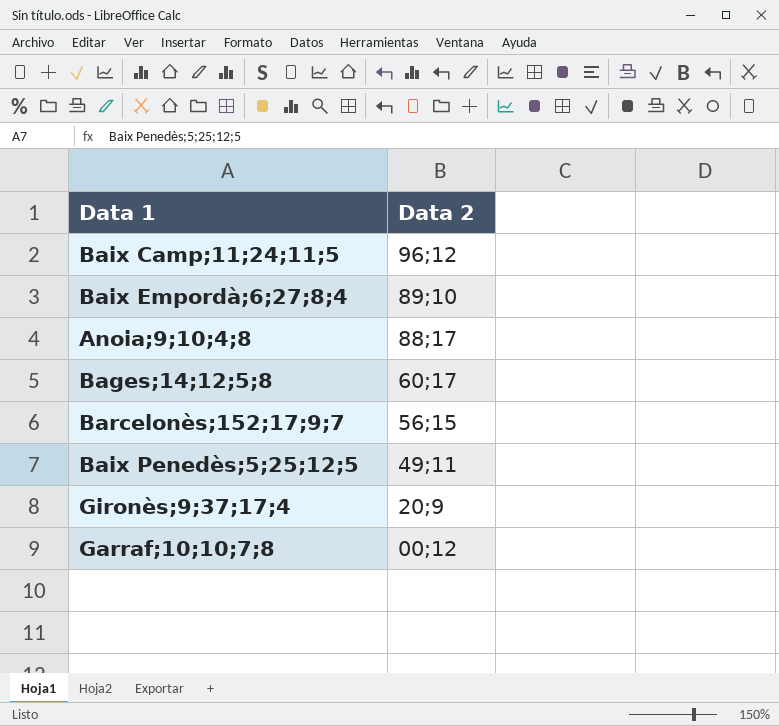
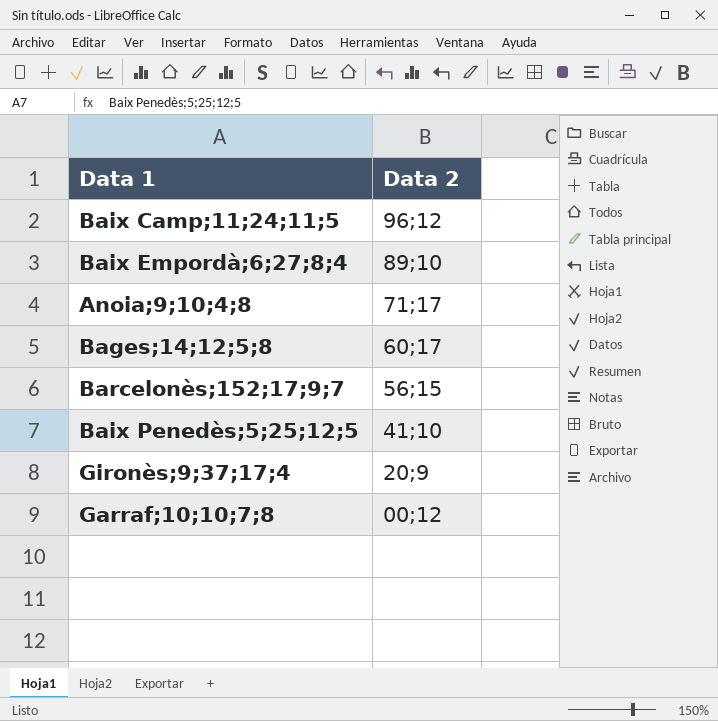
Anoia;9;10;4;8 | Data 2: 88;17 -> 71;17
Baix Penedès;5;25;12;5 | Data 2: 49;11 -> 41;10

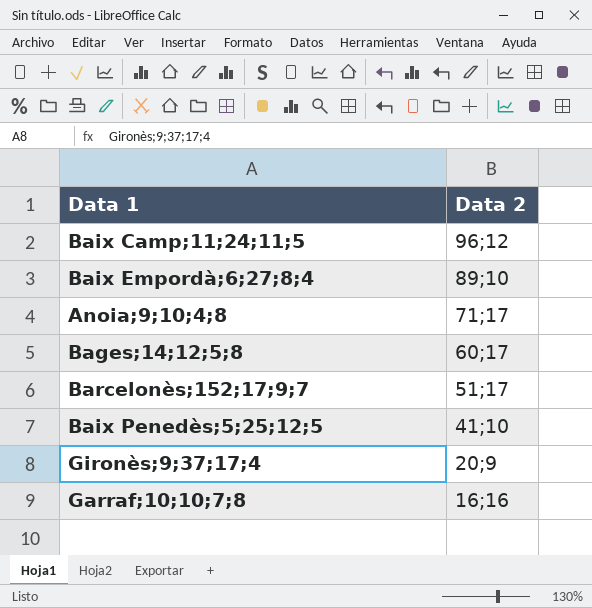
Barcelonès;152;17;9;7 | Data 2: 56;15 -> 51;17
Garraf;10;10;7;8 | Data 2: 00;12 -> 16;16

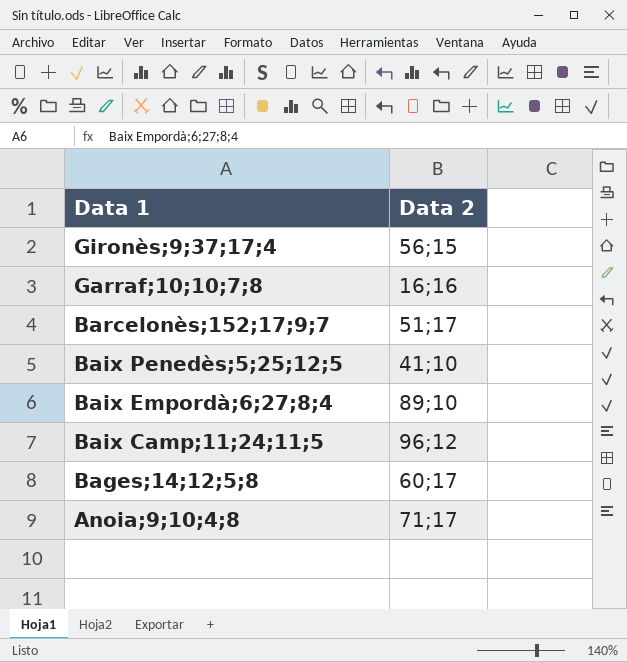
row order: Data 2 descending -> Data 1 descending
Gironès;9;37;17;4 | Data 2: 20;9 -> 56;15

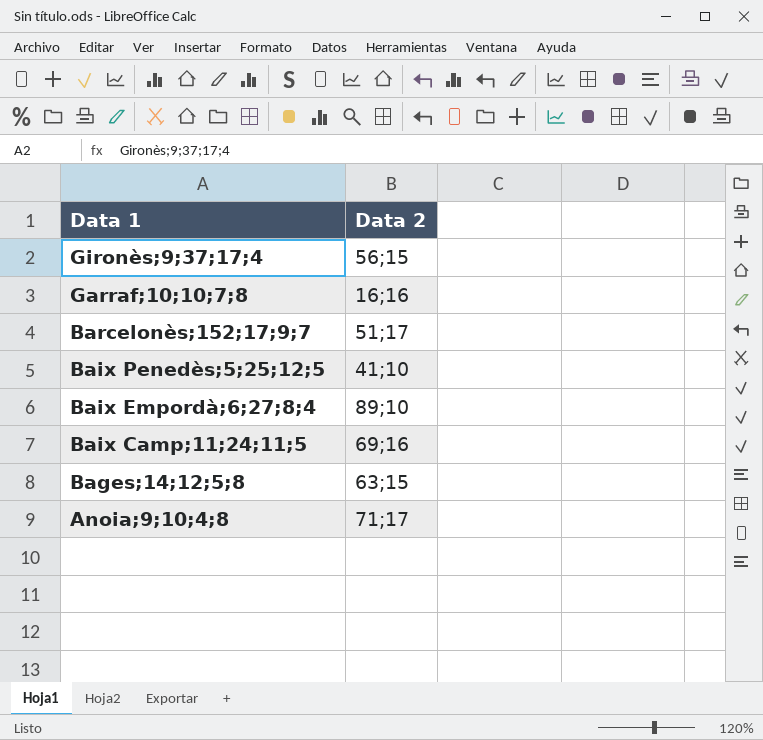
Baix Camp;11;24;11;5 | Data 2: 96;12 -> 69;16
Bages;14;12;5;8 | Data 2: 60;17 -> 63;15

